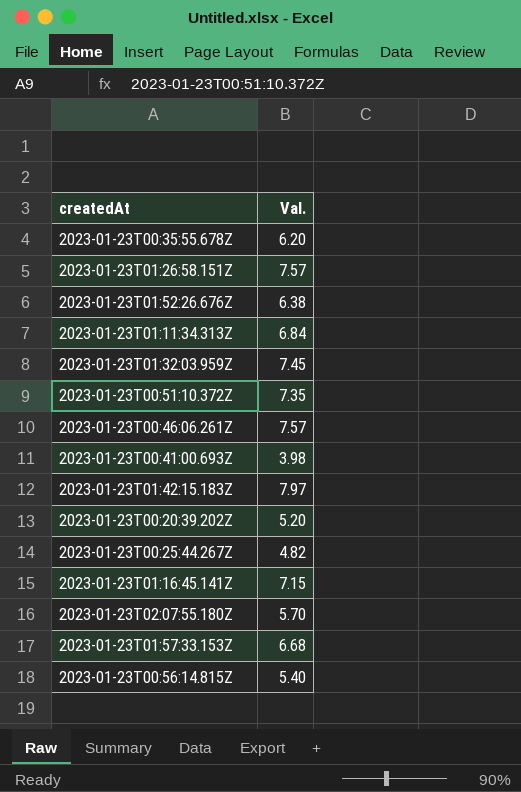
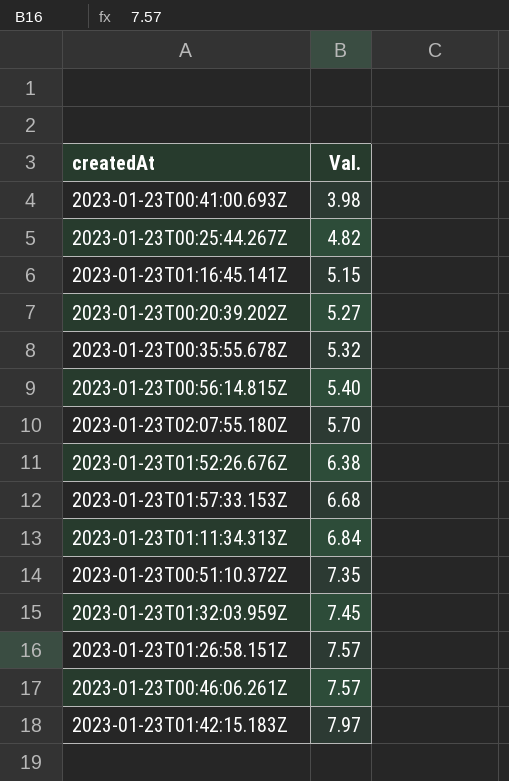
row order: none -> Val. ascending
2023-01-23T01:16:45.141Z | Val.: 7.15 -> 5.15
2023-01-23T00:20:39.202Z | Val.: 5.20 -> 5.27
2023-01-23T00:35:55.678Z | Val.: 6.20 -> 5.32

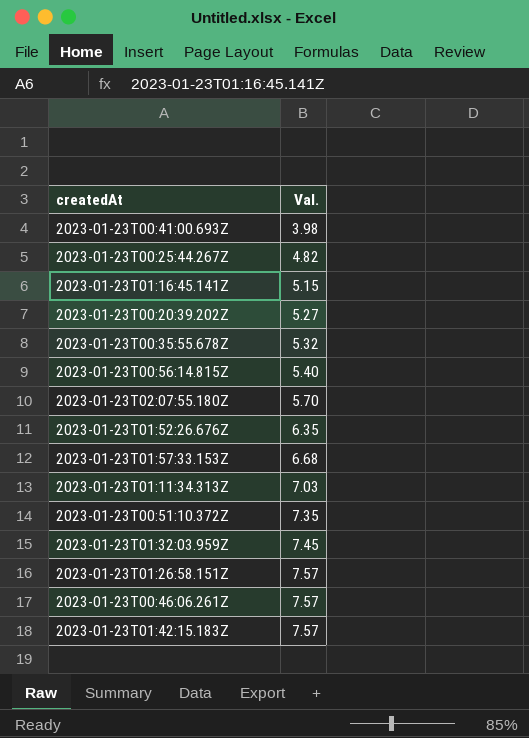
2023-01-23T01:52:26.676Z | Val.: 6.38 -> 6.35
2023-01-23T01:11:34.313Z | Val.: 6.84 -> 7.03
2023-01-23T01:42:15.183Z | Val.: 7.97 -> 7.57

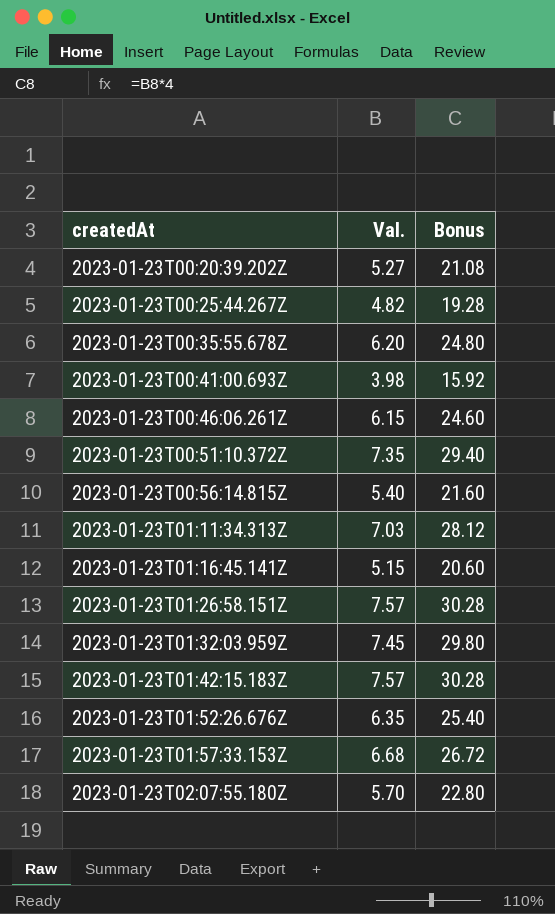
row order: Val. ascending -> createdAt ascending
column Bonus | formula: none -> [Val.] * 4
2023-01-23T00:35:55.678Z | Val.: 5.32 -> 6.20
2023-01-23T00:46:06.261Z | Val.: 7.57 -> 6.15

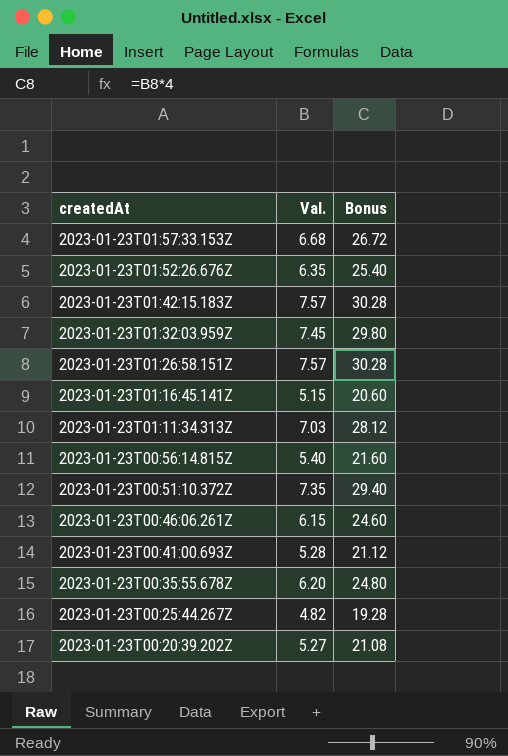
row order: createdAt ascending -> createdAt descending
row 2023-01-23T02:07:55.180Z: 5.70 | 22.80 -> none
2023-01-23T00:41:00.693Z | Val.: 3.98 -> 5.28
2023-01-23T00:41:00.693Z | Bonus: 15.92 -> 21.12

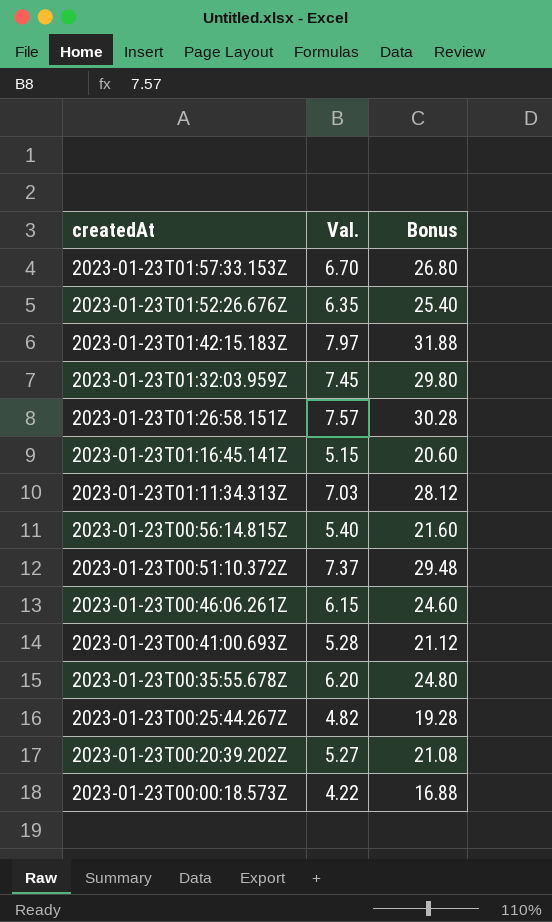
2023-01-23T01:57:33.153Z | Val.: 6.68 -> 6.70
2023-01-23T01:57:33.153Z | Bonus: 26.72 -> 26.80
2023-01-23T01:42:15.183Z | Val.: 7.57 -> 7.97
2023-01-23T01:42:15.183Z | Bonus: 30.28 -> 31.88
2023-01-23T00:51:10.372Z | Val.: 7.35 -> 7.37
2023-01-23T00:51:10.372Z | Bonus: 29.40 -> 29.48
row 2023-01-23T00:00:18.573Z: none -> 4.22 | 16.88

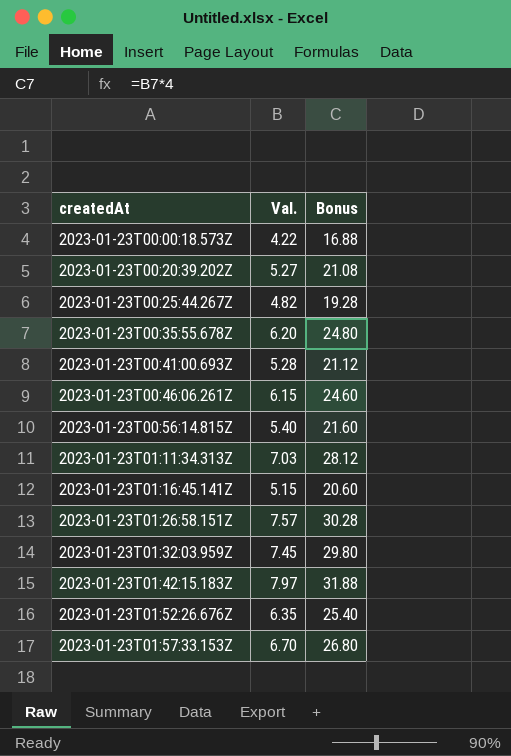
row order: createdAt descending -> createdAt ascending
row 2023-01-23T00:51:10.372Z: 7.37 | 29.48 -> none

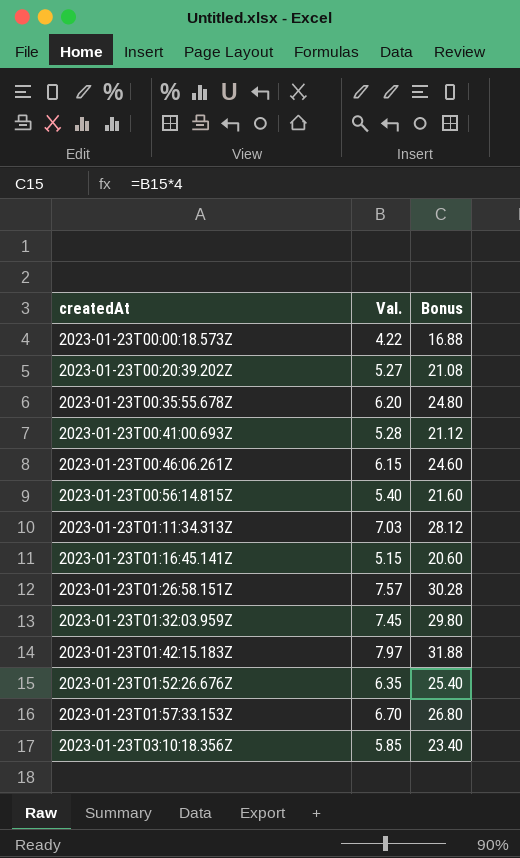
row 2023-01-23T00:25:44.267Z: 4.82 | 19.28 -> none
row 2023-01-23T03:10:18.356Z: none -> 5.85 | 23.40

